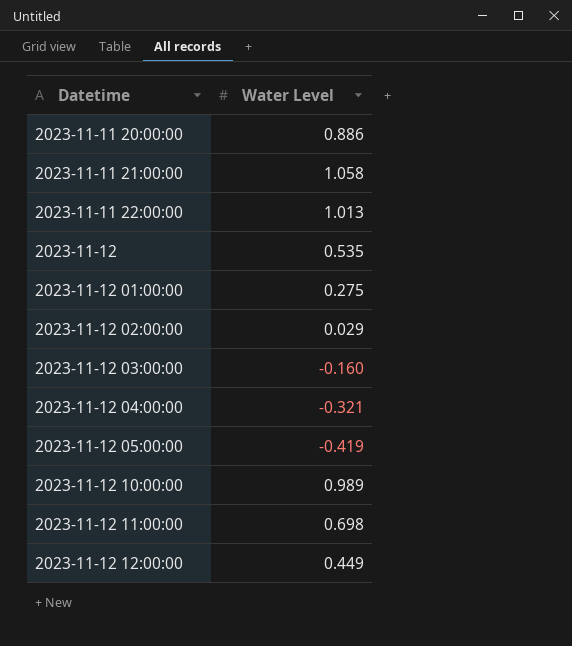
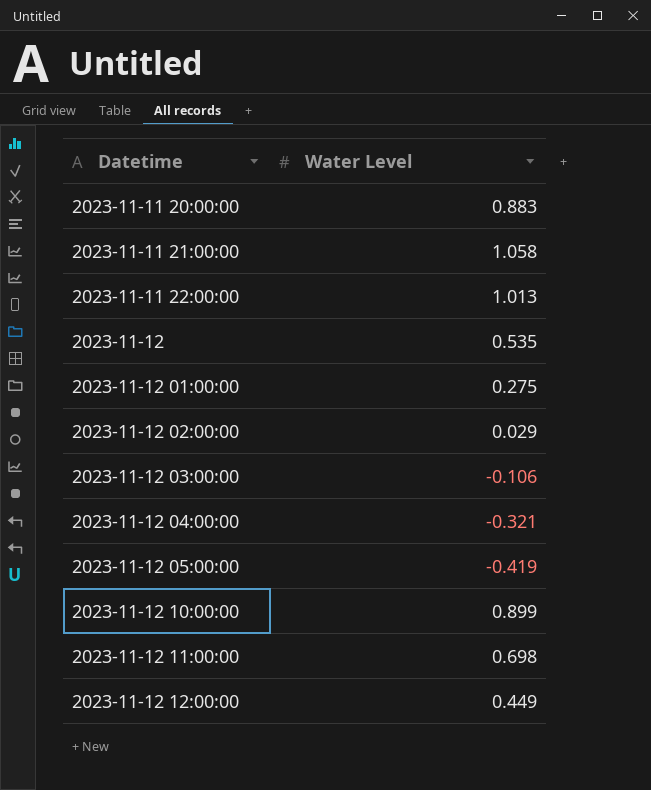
2023-11-11 20:00:00 | Water Level: 0.886 -> 0.883
2023-11-12 03:00:00 | Water Level: -0.160 -> -0.106
2023-11-12 10:00:00 | Water Level: 0.989 -> 0.899

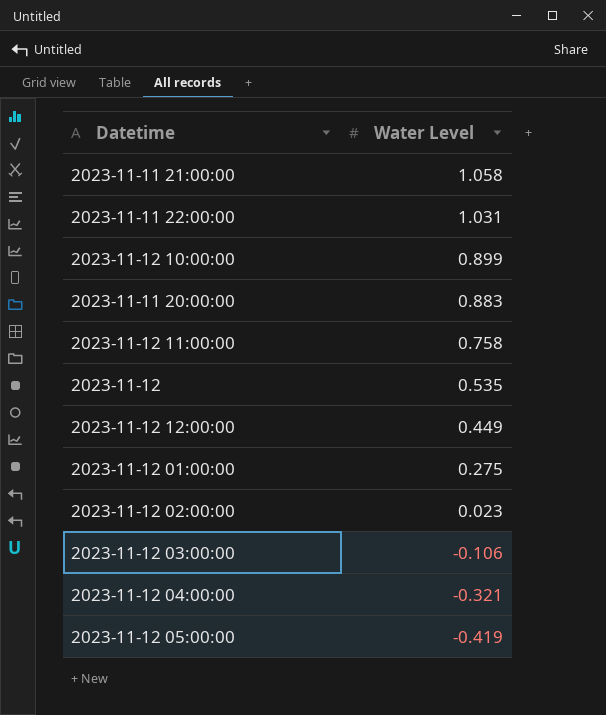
row order: Datetime ascending -> Water Level descending
2023-11-11 22:00:00 | Water Level: 1.013 -> 1.031
2023-11-12 11:00:00 | Water Level: 0.698 -> 0.758
2023-11-12 02:00:00 | Water Level: 0.029 -> 0.023

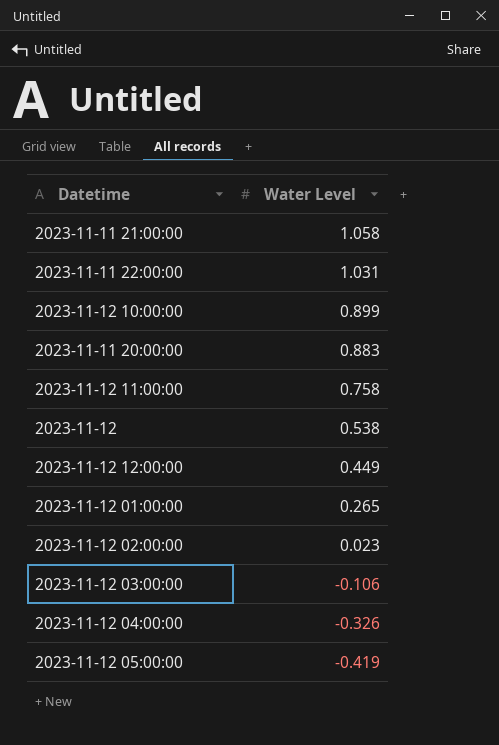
2023-11-12 | Water Level: 0.535 -> 0.538
2023-11-12 01:00:00 | Water Level: 0.275 -> 0.265
2023-11-12 04:00:00 | Water Level: -0.321 -> -0.326

